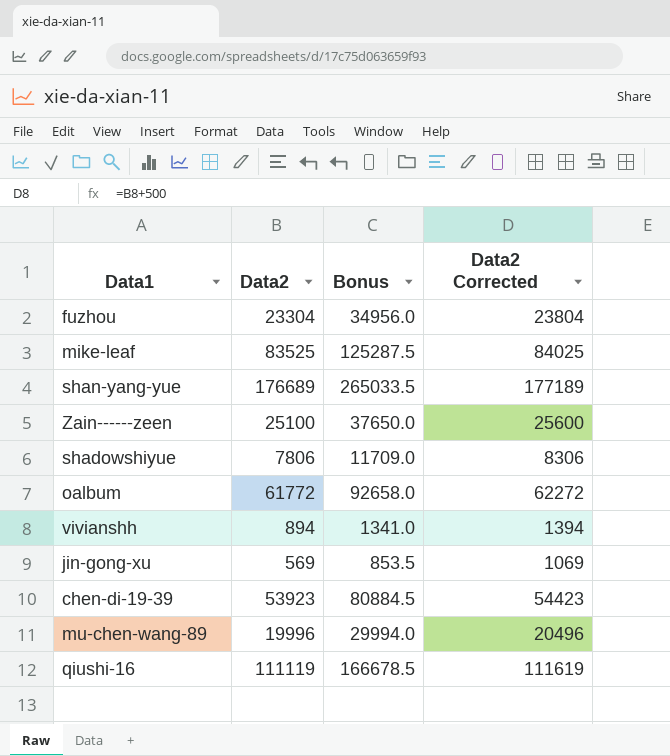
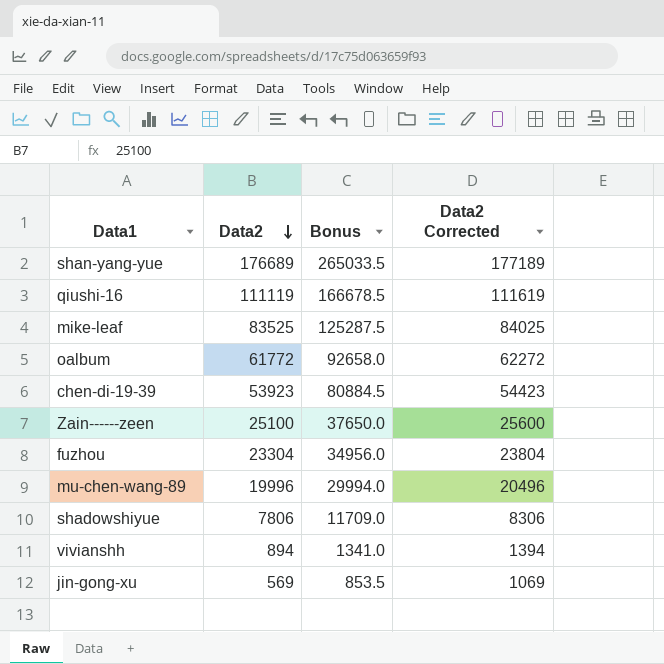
row order: none -> Data2 descending

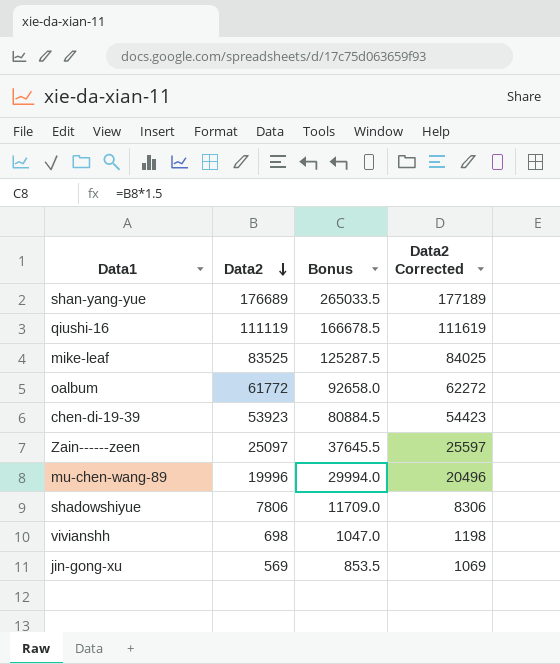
row fuzhou: 23304 | 34956.0 | 23804 -> none
Zain------zeen | Data2: 25100 -> 25097
Zain------zeen | Bonus: 37650.0 -> 37645.5
Zain------zeen | Data2 Corrected: 25600 -> 25597
vivianshh | Data2: 894 -> 698
vivianshh | Bonus: 1341.0 -> 1047.0
vivianshh | Data2 Corrected: 1394 -> 1198

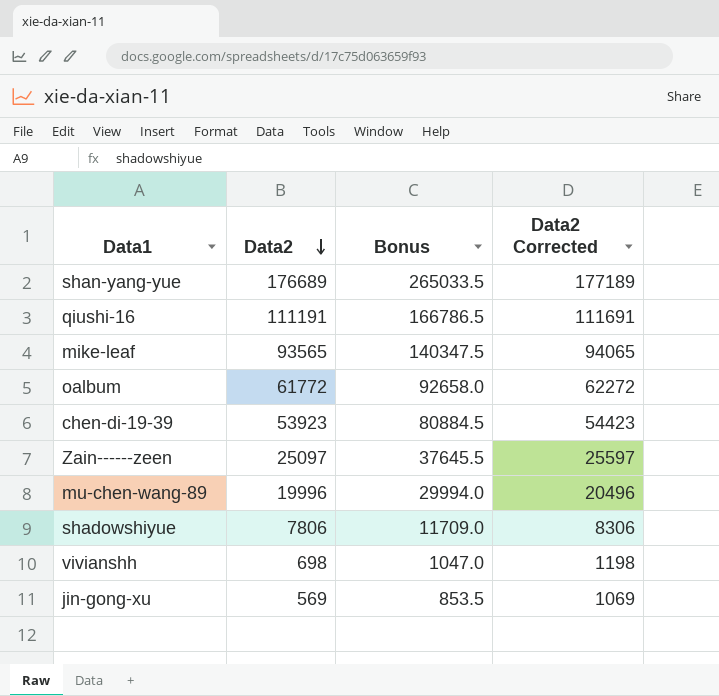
qiushi-16 | Data2: 111119 -> 111191
qiushi-16 | Bonus: 166678.5 -> 166786.5
qiushi-16 | Data2 Corrected: 111619 -> 111691
mike-leaf | Data2: 83525 -> 93565
mike-leaf | Bonus: 125287.5 -> 140347.5
mike-leaf | Data2 Corrected: 84025 -> 94065

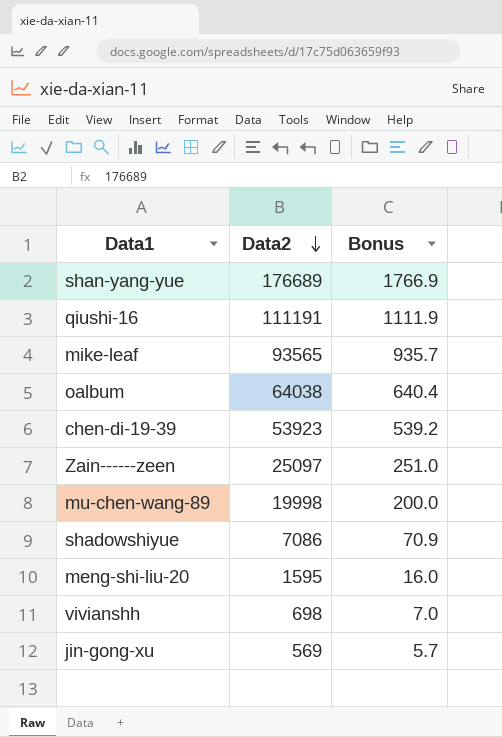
column Data2 Corrected | formula: [Data2] + 500 -> none
column Bonus | formula: [Data2] * 1.5 -> [Data2] * 0.01
oalbum | Data2: 61772 -> 64038
mu-chen-wang-89 | Data2: 19996 -> 19998
shadowshiyue | Data2: 7806 -> 7086
row meng-shi-liu-20: none -> 1595 | 16.0

